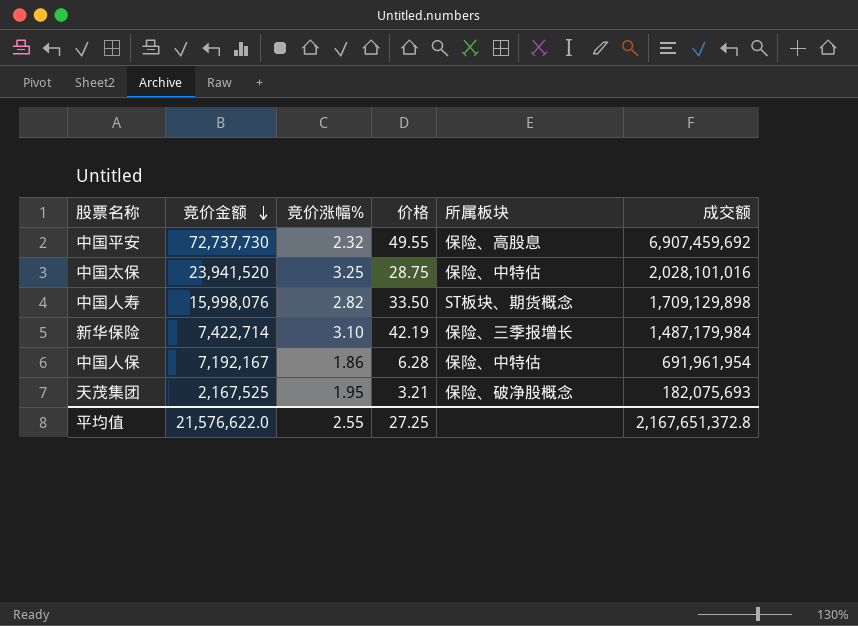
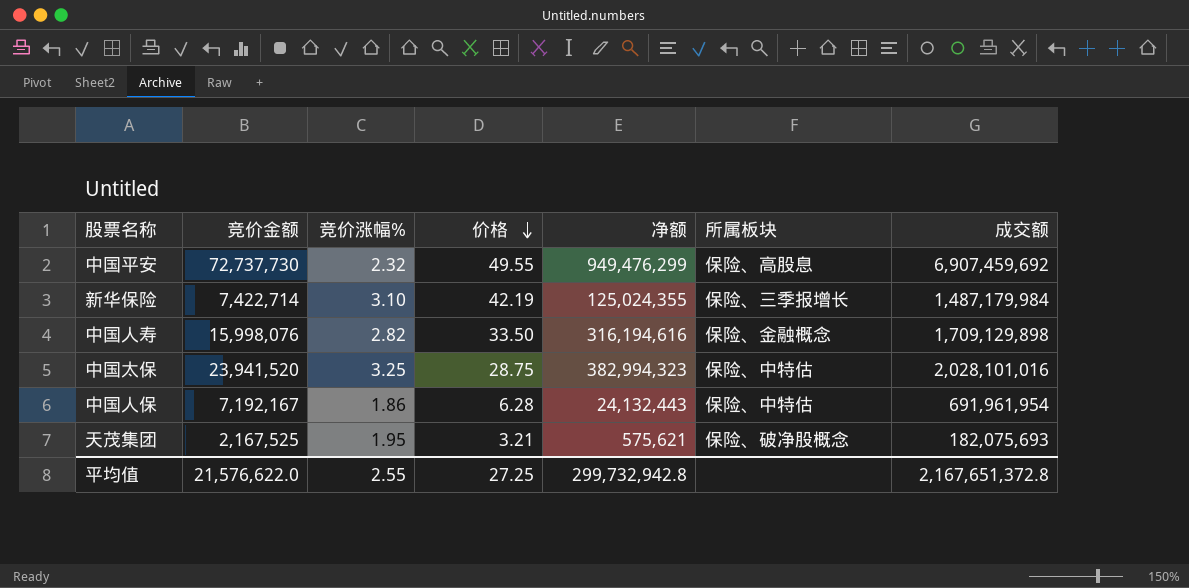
row order: 竞价金额 descending -> 价格 descending
column 净额 | position: none -> 5
中国人寿 | 所属板块: ST板块、期货概念 -> 保险、金融概念

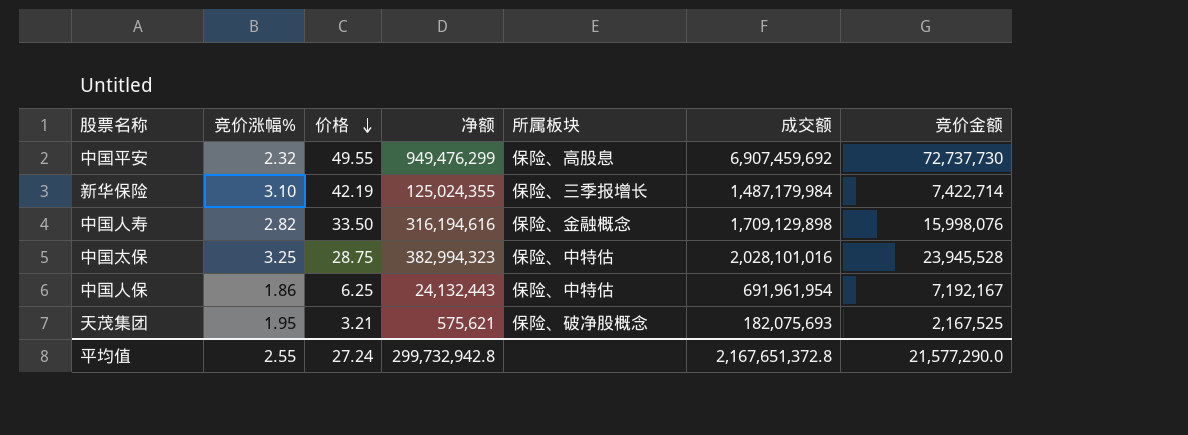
column 竞价金额 | position: 2 -> 7
中国太保 | 竞价金额: 23,941,520 -> 23,945,528
中国人保 | 价格: 6.28 -> 6.25
平均值 | 价格: 27.25 -> 27.24
平均值 | 竞价金额: 21,576,622.0 -> 21,577,290.0

